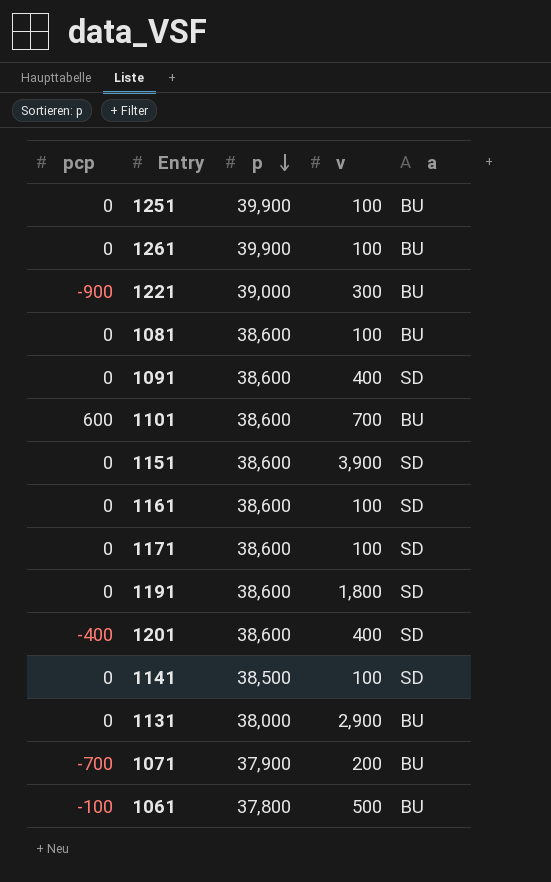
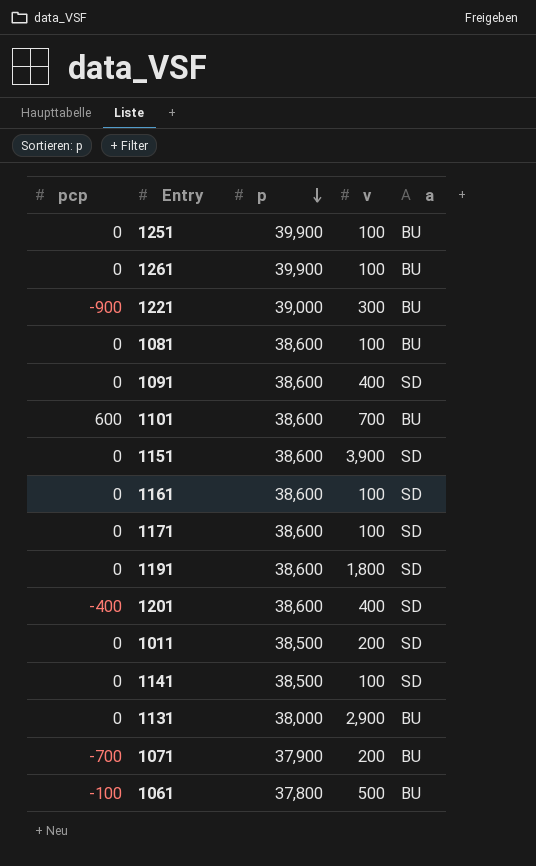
row 1011: none -> 0 | 38,500 | 200 | SD

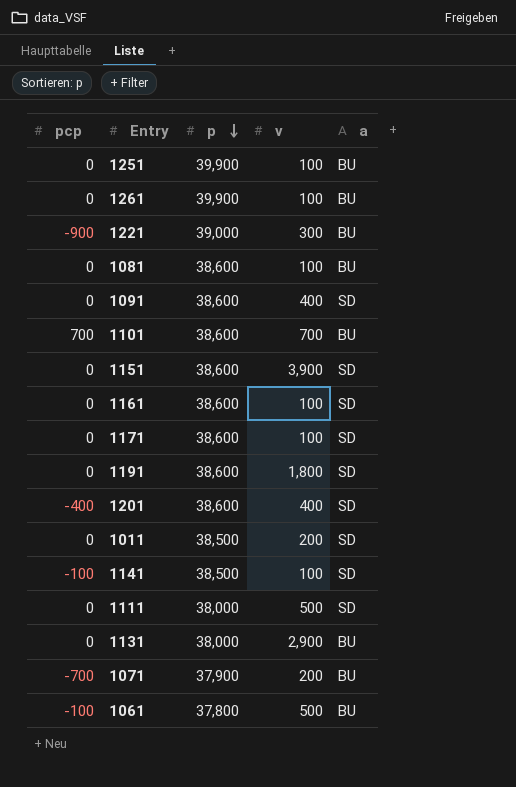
1101 | pcp: 600 -> 700
1141 | pcp: 0 -> -100
row 1111: none -> 0 | 38,000 | 500 | SD

